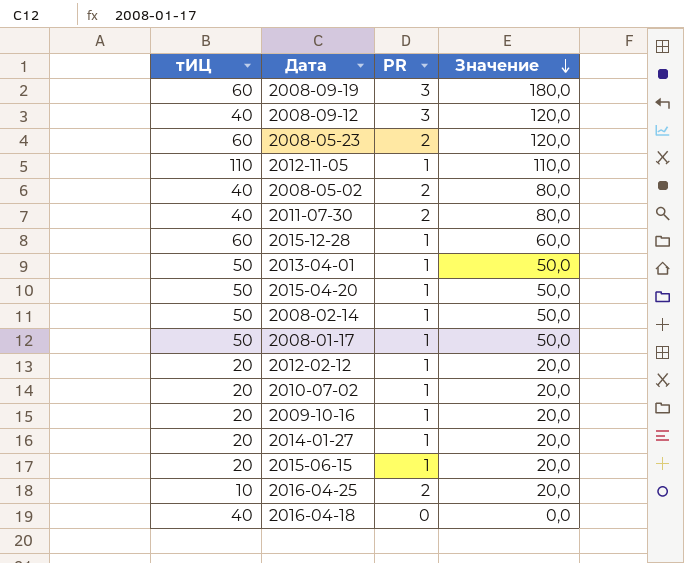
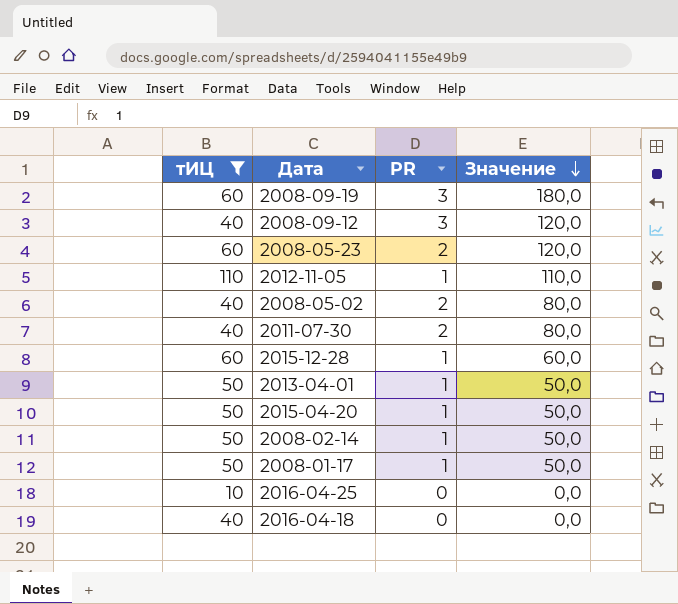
filter: none -> тИЦ != 20
2016-04-25 | PR: 2 -> 0
2016-04-25 | Значение: 20,0 -> 0,0

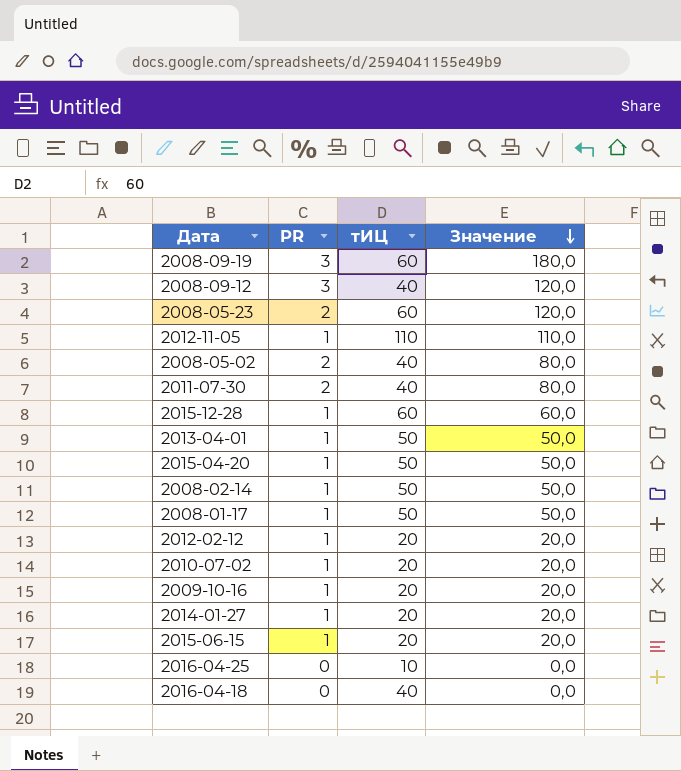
filter: тИЦ != 20 -> none
column тИЦ | position: 1 -> 3

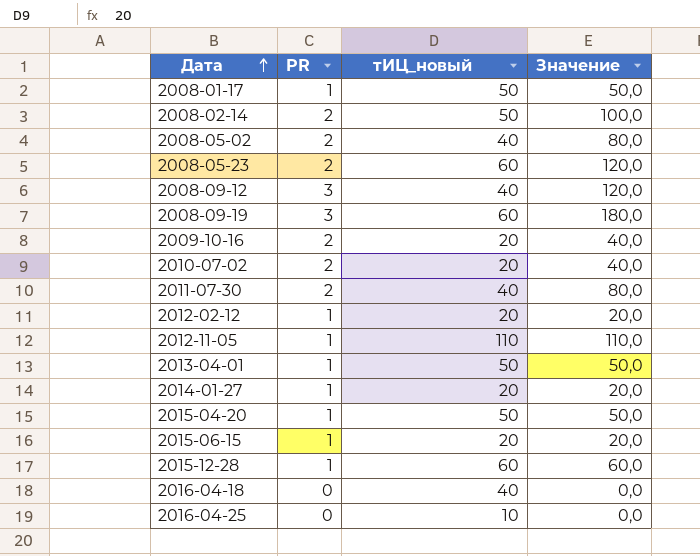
row order: Значение descending -> Дата ascending
column name: тИЦ -> тИЦ_новый
2008-02-14 | PR: 1 -> 2
2008-02-14 | Значение: 50,0 -> 100,0
2009-10-16 | PR: 1 -> 2
2009-10-16 | Значение: 20,0 -> 40,0
2010-07-02 | PR: 1 -> 2
2010-07-02 | Значение: 20,0 -> 40,0

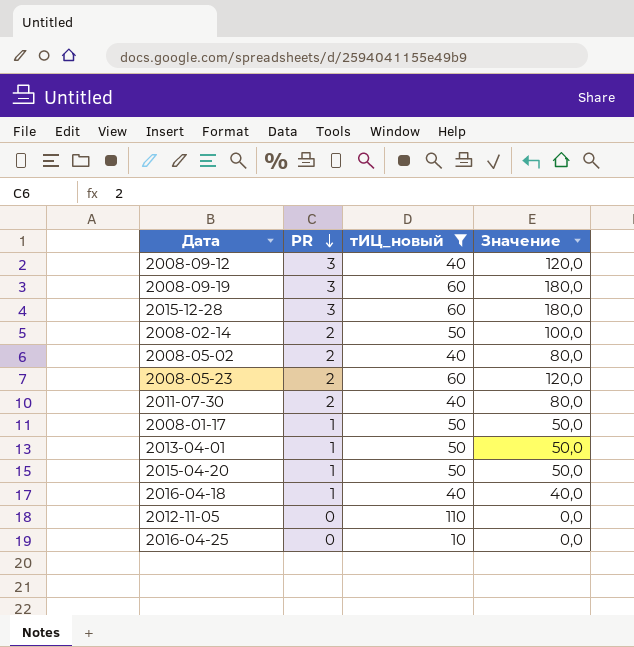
filter: none -> тИЦ_новый != 20
row order: Дата ascending -> PR descending
2015-12-28 | PR: 1 -> 3
2015-12-28 | Значение: 60,0 -> 180,0
2016-04-18 | PR: 0 -> 1
2016-04-18 | Значение: 0,0 -> 40,0
2012-11-05 | PR: 1 -> 0
2012-11-05 | Значение: 110,0 -> 0,0

